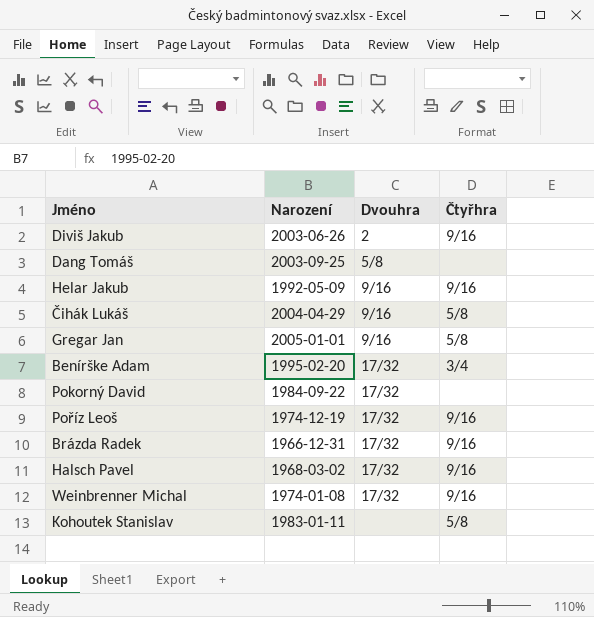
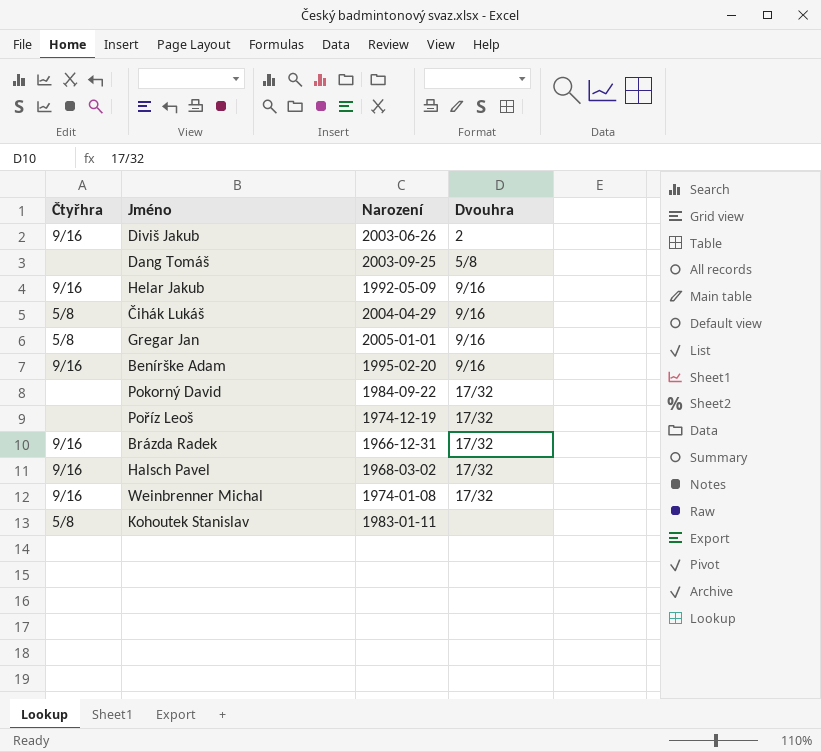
column Čtyřhra | position: 4 -> 1
Benírške Adam | Čtyřhra: 3/4 -> 9/16
Benírške Adam | Dvouhra: 17/32 -> 9/16
Poříz Leoš | Čtyřhra: 9/16 -> none

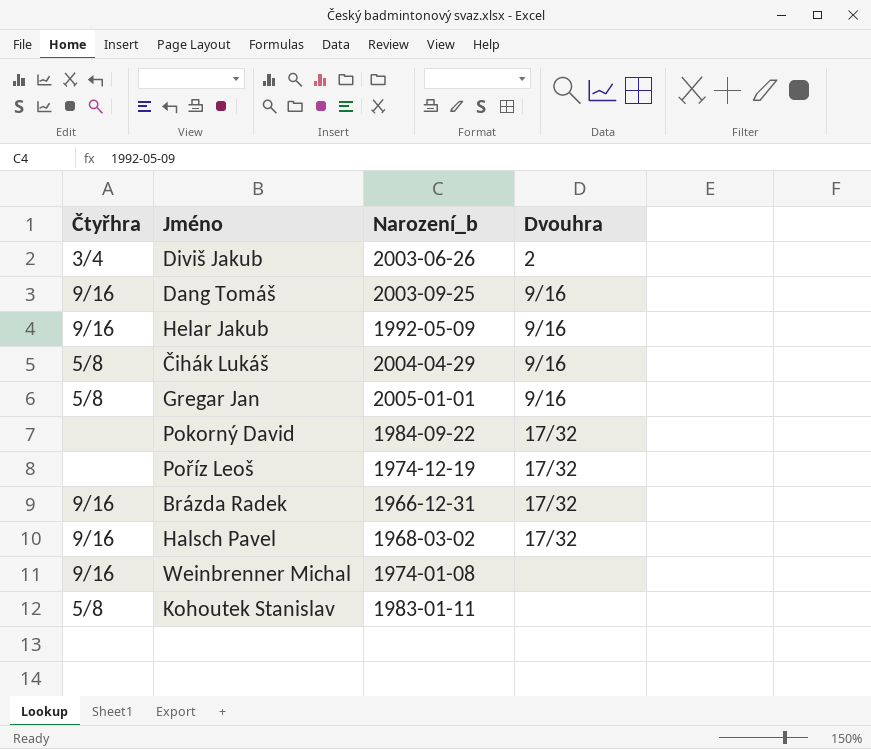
column name: Narození -> Narození_b
row Benírške Adam: 9/16 | 1995-02-20 | 9/16 -> none
Diviš Jakub | Čtyřhra: 9/16 -> 3/4
Dang Tomáš | Čtyřhra: none -> 9/16
Dang Tomáš | Dvouhra: 5/8 -> 9/16
Weinbrenner Michal | Dvouhra: 17/32 -> none

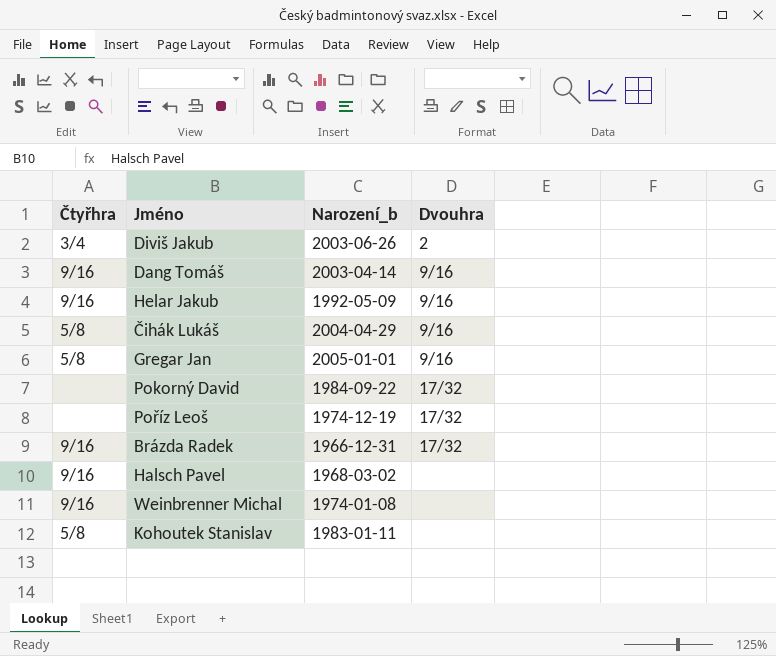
Dang Tomáš | Narození_b: 2003-09-25 -> 2003-04-14
Halsch Pavel | Dvouhra: 17/32 -> none

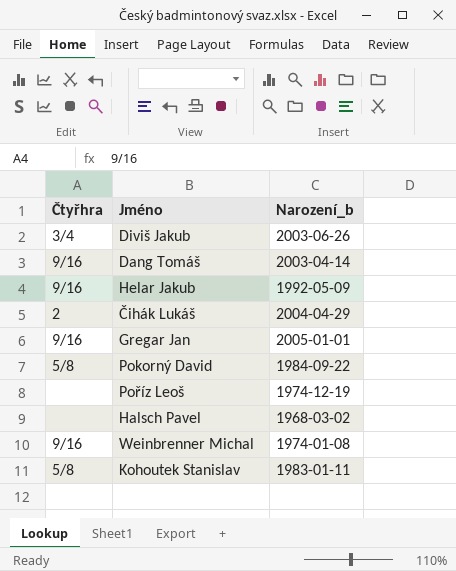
column Dvouhra | position: 4 -> none
row Brázda Radek: 9/16 | 1966-12-31 | 17/32 -> none
Čihák Lukáš | Čtyřhra: 5/8 -> 2
Gregar Jan | Čtyřhra: 5/8 -> 9/16
Pokorný David | Čtyřhra: none -> 5/8
Halsch Pavel | Čtyřhra: 9/16 -> none

